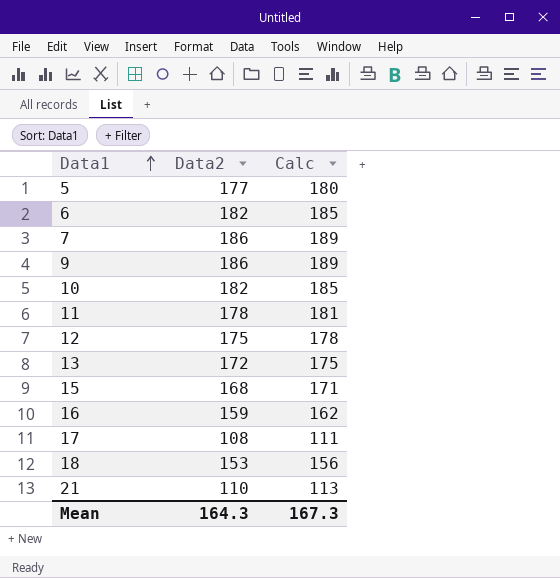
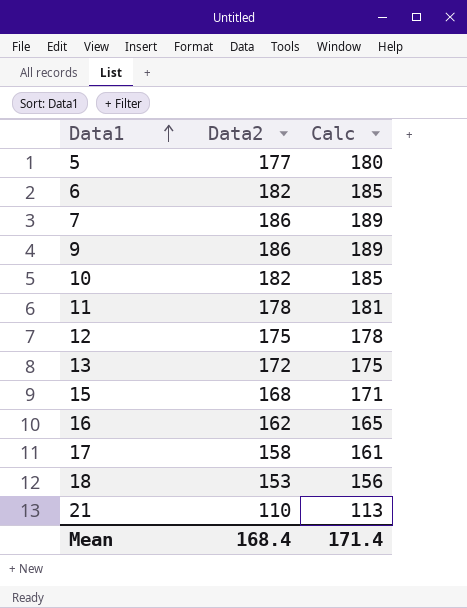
16 | Data2: 159 -> 162
16 | Calc: 162 -> 165
17 | Data2: 108 -> 158
17 | Calc: 111 -> 161
Mean | Data2: 164.3 -> 168.4
Mean | Calc: 167.3 -> 171.4

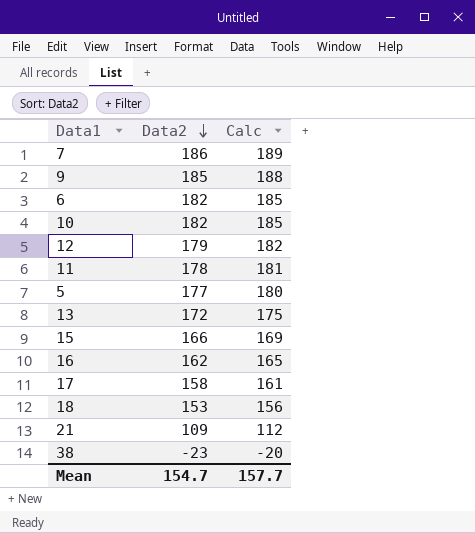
row order: Data1 ascending -> Data2 descending
9 | Data2: 186 -> 185
9 | Calc: 189 -> 188
12 | Data2: 175 -> 179
12 | Calc: 178 -> 182
15 | Data2: 168 -> 166
15 | Calc: 171 -> 169
21 | Data2: 110 -> 109
21 | Calc: 113 -> 112
row 38: none -> -23 | -20
Mean | Data2: 168.4 -> 154.7
Mean | Calc: 171.4 -> 157.7

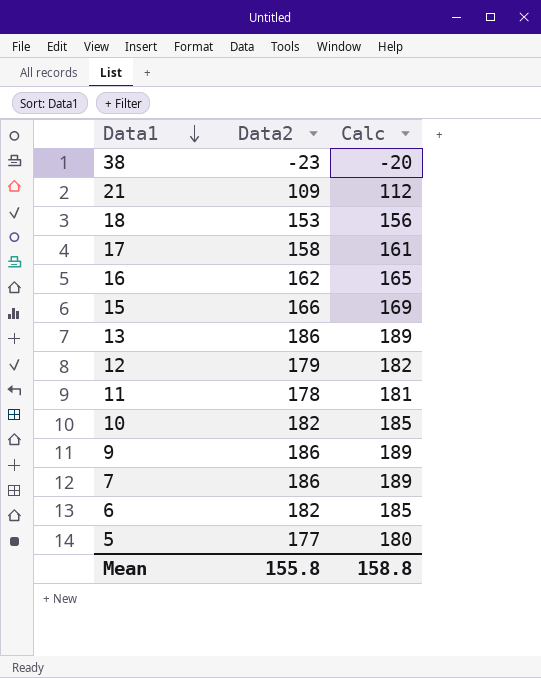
row order: Data2 descending -> Data1 descending
13 | Data2: 172 -> 186
13 | Calc: 175 -> 189
9 | Data2: 185 -> 186
9 | Calc: 188 -> 189
Mean | Data2: 154.7 -> 155.8
Mean | Calc: 157.7 -> 158.8

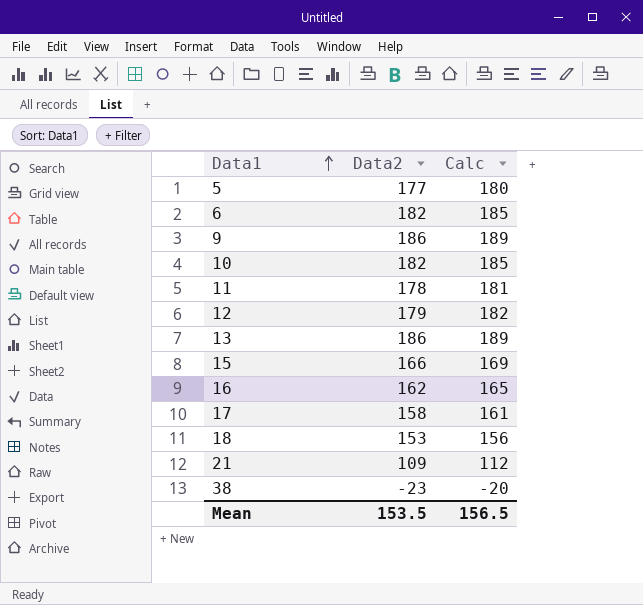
row order: Data1 descending -> Data1 ascending
row 7: 186 | 189 -> none
Mean | Data2: 155.8 -> 153.5
Mean | Calc: 158.8 -> 156.5

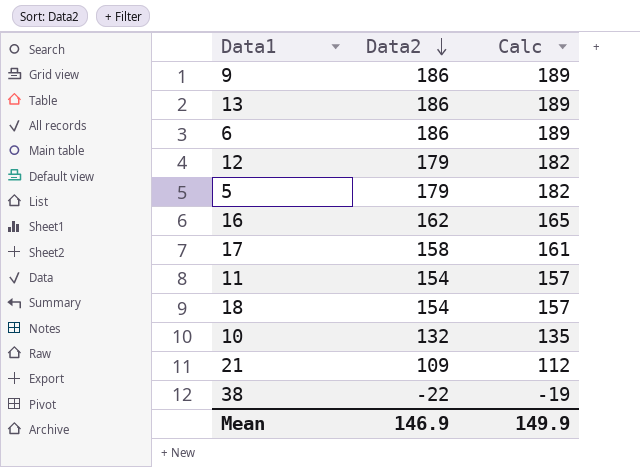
row order: Data1 ascending -> Data2 descending
row 15: 166 | 169 -> none
6 | Data2: 182 -> 186
6 | Calc: 185 -> 189
5 | Data2: 177 -> 179
5 | Calc: 180 -> 182
11 | Data2: 178 -> 154
11 | Calc: 181 -> 157
18 | Data2: 153 -> 154
18 | Calc: 156 -> 157
10 | Data2: 182 -> 132
10 | Calc: 185 -> 135
38 | Data2: -23 -> -22
38 | Calc: -20 -> -19
Mean | Data2: 153.5 -> 146.9
Mean | Calc: 156.5 -> 149.9

